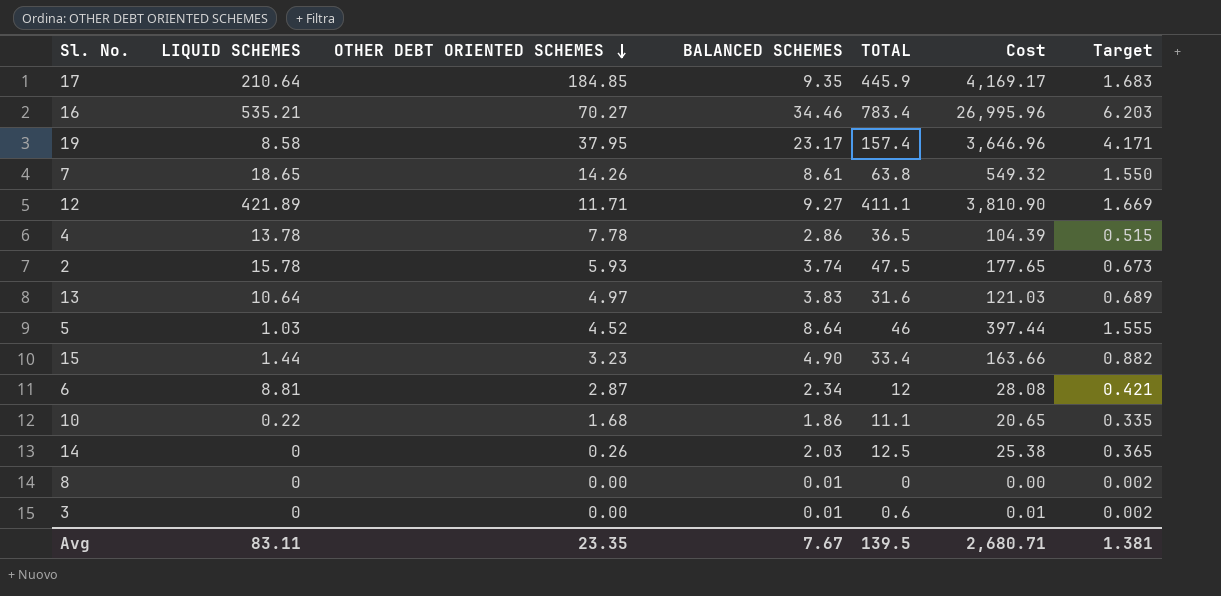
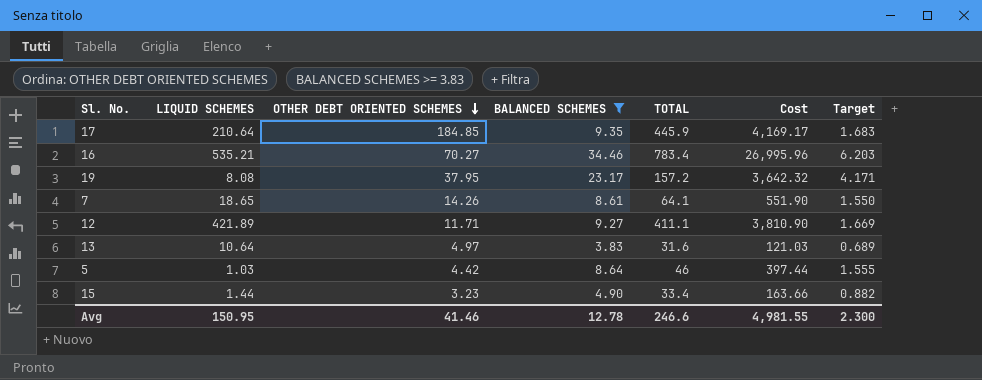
filter: none -> BALANCED SCHEMES >= 3.83
19 | LIQUID SCHEMES: 8.58 -> 8.08
19 | TOTAL: 157.4 -> 157.2
19 | Cost: 3,646.96 -> 3,642.32
7 | TOTAL: 63.8 -> 64.1
7 | Cost: 549.32 -> 551.90
5 | OTHER DEBT ORIENTED SCHEMES: 4.52 -> 4.42
Avg | LIQUID SCHEMES: 83.11 -> 150.95
Avg | OTHER DEBT ORIENTED SCHEMES: 23.35 -> 41.46
Avg | BALANCED SCHEMES: 7.67 -> 12.78
Avg | TOTAL: 139.5 -> 246.6
Avg | Cost: 2,680.71 -> 4,981.55
Avg | Target: 1.381 -> 2.300

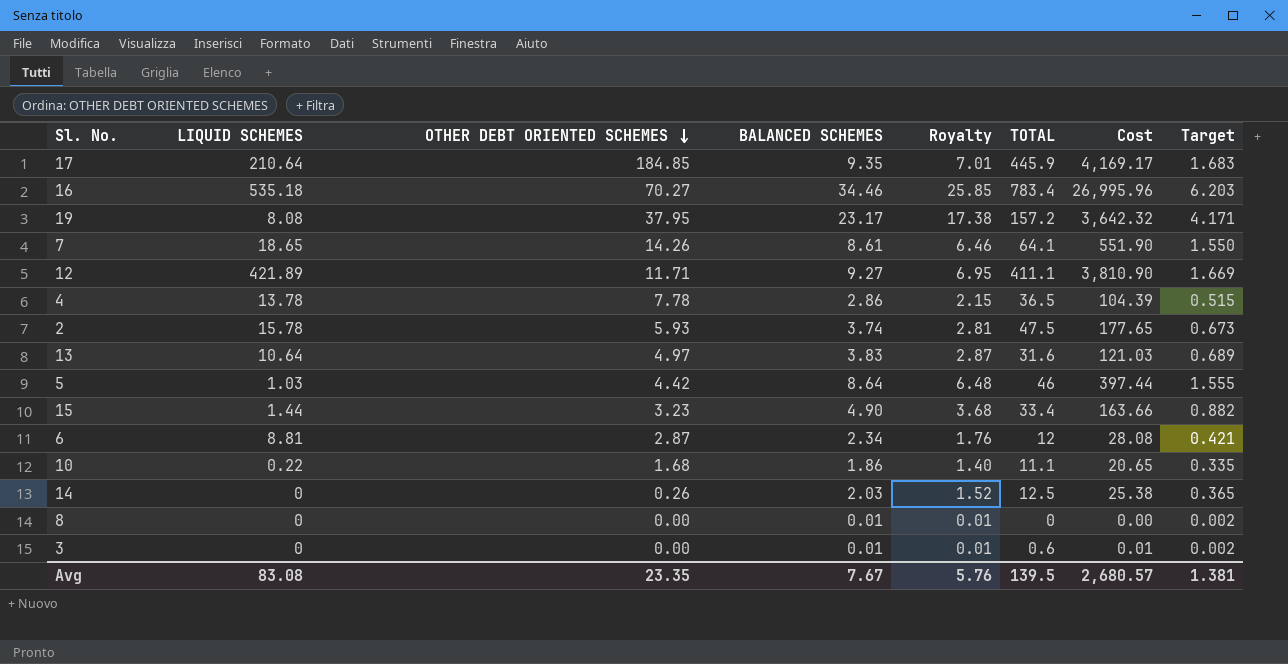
filter: BALANCED SCHEMES >= 3.83 -> none
column Royalty | formula: none -> [BALANCED SCHEMES] * 0.75
16 | LIQUID SCHEMES: 535.21 -> 535.18
Avg | LIQUID SCHEMES: 150.95 -> 83.08
Avg | OTHER DEBT ORIENTED SCHEMES: 41.46 -> 23.35
Avg | BALANCED SCHEMES: 12.78 -> 7.67
Avg | TOTAL: 246.6 -> 139.5
Avg | Cost: 4,981.55 -> 2,680.57
Avg | Target: 2.300 -> 1.381

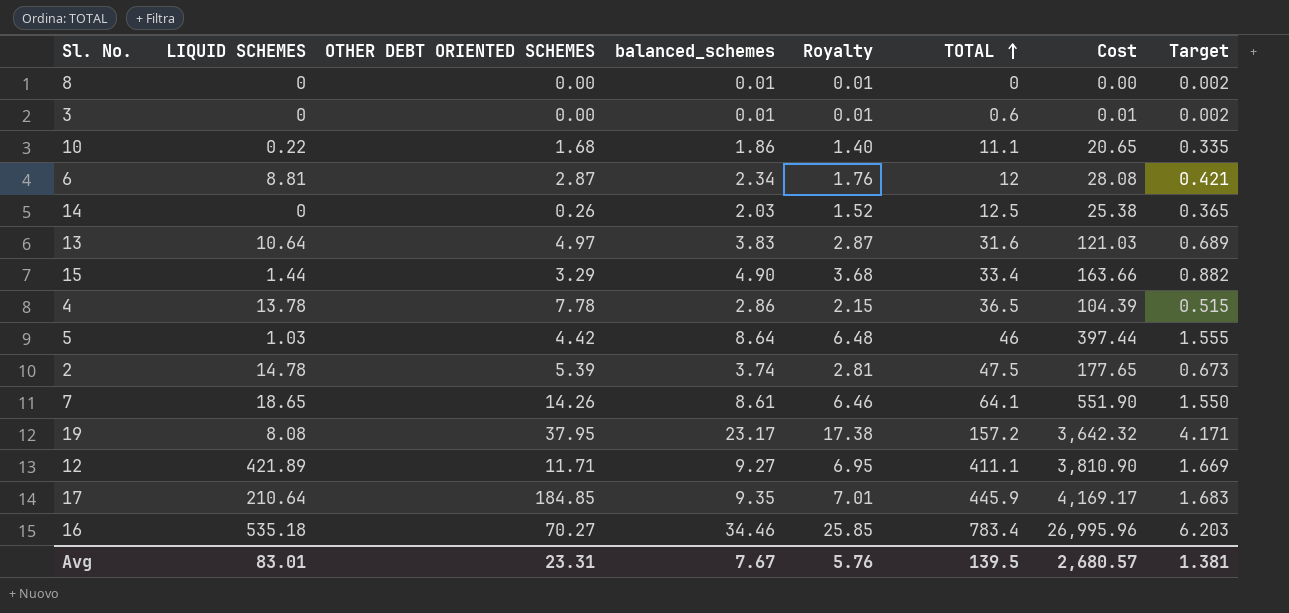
row order: OTHER DEBT ORIENTED SCHEMES descending -> TOTAL ascending
column name: BALANCED SCHEMES -> balanced_schemes
15 | OTHER DEBT ORIENTED SCHEMES: 3.23 -> 3.29
2 | LIQUID SCHEMES: 15.78 -> 14.78
2 | OTHER DEBT ORIENTED SCHEMES: 5.93 -> 5.39
Avg | LIQUID SCHEMES: 83.08 -> 83.01
Avg | OTHER DEBT ORIENTED SCHEMES: 23.35 -> 23.31

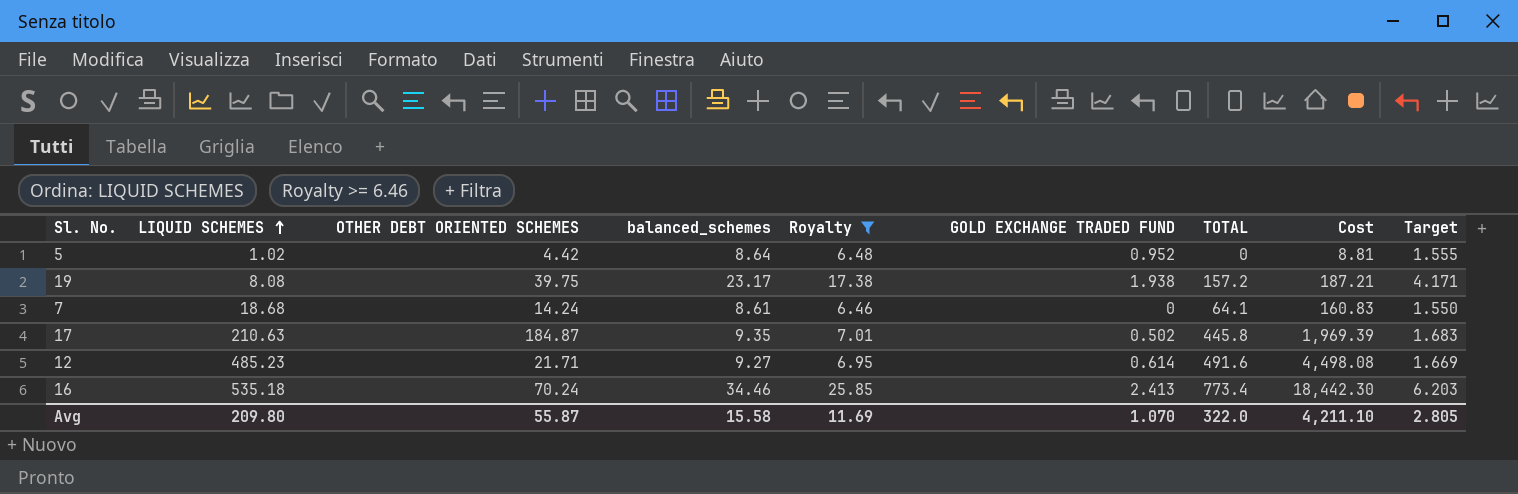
filter: none -> Royalty >= 6.46
row order: TOTAL ascending -> LIQUID SCHEMES ascending
column GOLD EXCHANGE TRADED FUND | position: none -> 6
column Cost | formula: [balanced_schemes] * [TOTAL] -> [LIQUID SCHEMES] * [balanced_schemes]
5 | LIQUID SCHEMES: 1.03 -> 1.02
5 | TOTAL: 46 -> 0
19 | OTHER DEBT ORIENTED SCHEMES: 37.95 -> 39.75
7 | LIQUID SCHEMES: 18.65 -> 18.68
7 | OTHER DEBT ORIENTED SCHEMES: 14.26 -> 14.24
17 | LIQUID SCHEMES: 210.64 -> 210.63
17 | OTHER DEBT ORIENTED SCHEMES: 184.85 -> 184.87
17 | TOTAL: 445.9 -> 445.8
12 | LIQUID SCHEMES: 421.89 -> 485.23
12 | OTHER DEBT ORIENTED SCHEMES: 11.71 -> 21.71
12 | TOTAL: 411.1 -> 491.6
16 | OTHER DEBT ORIENTED SCHEMES: 70.27 -> 70.24
16 | TOTAL: 783.4 -> 773.4
Avg | LIQUID SCHEMES: 83.01 -> 209.80
Avg | OTHER DEBT ORIENTED SCHEMES: 23.31 -> 55.87
Avg | balanced_schemes: 7.67 -> 15.58
Avg | Royalty: 5.76 -> 11.69
Avg | TOTAL: 139.5 -> 322.0
Avg | Cost: 2,680.57 -> 4,211.10
Avg | Target: 1.381 -> 2.805

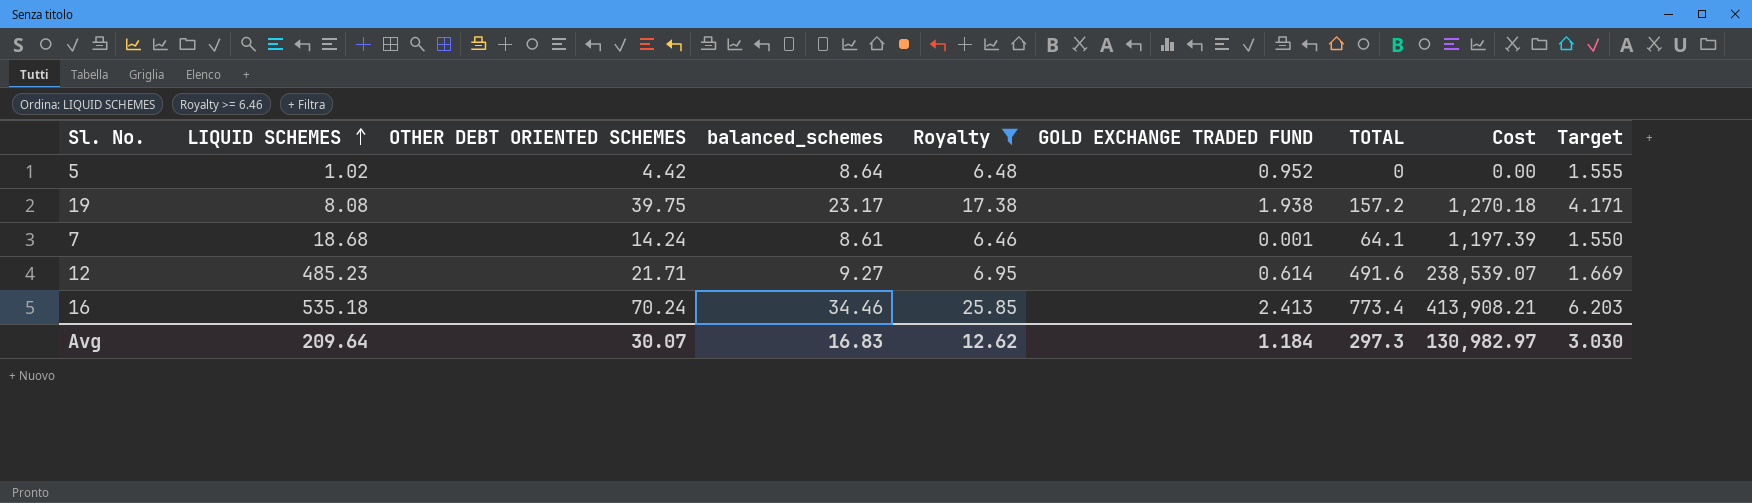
column Cost | formula: [LIQUID SCHEMES] * [balanced_schemes] -> [LIQUID SCHEMES] * [TOTAL]
row 17: 210.63 | 184.87 | 9.35 | 7.01 | 0.502 | 445.8 | 1,969.39 | 1.683 -> none
7 | GOLD EXCHANGE TRADED FUND: 0 -> 0.001
Avg | LIQUID SCHEMES: 209.80 -> 209.64
Avg | OTHER DEBT ORIENTED SCHEMES: 55.87 -> 30.07
Avg | balanced_schemes: 15.58 -> 16.83
Avg | Royalty: 11.69 -> 12.62
Avg | GOLD EXCHANGE TRADED FUND: 1.070 -> 1.184
Avg | TOTAL: 322.0 -> 297.3
Avg | Cost: 4,211.10 -> 130,982.97
Avg | Target: 2.805 -> 3.030

